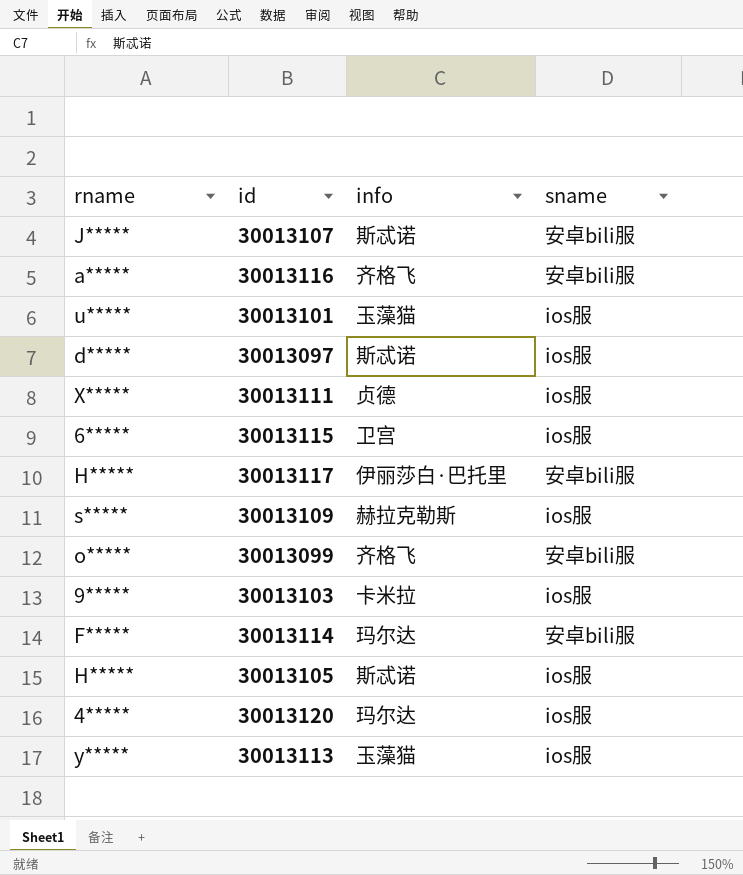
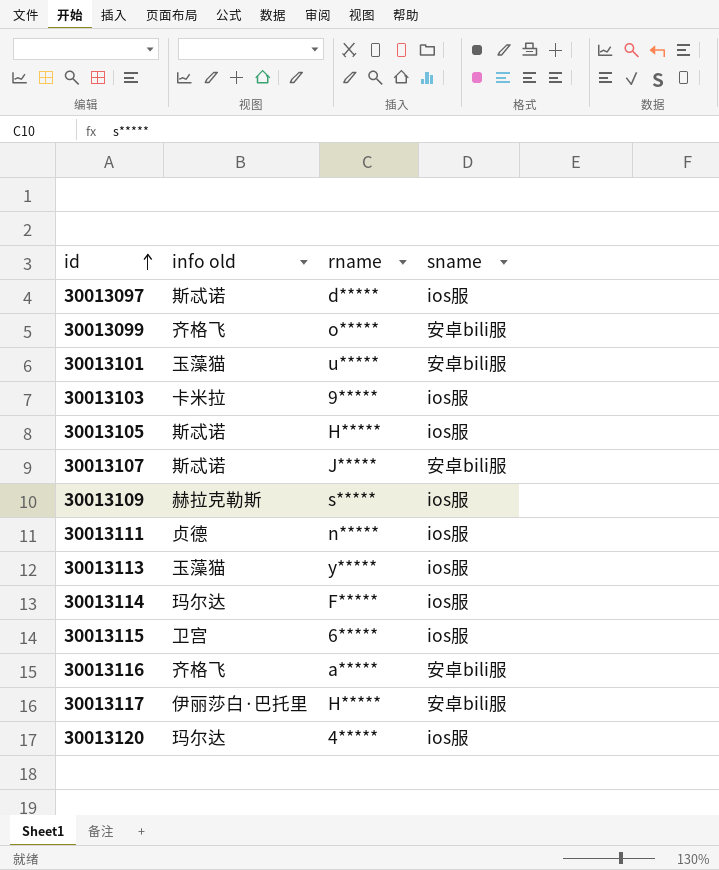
row order: none -> id ascending
column name: info -> info old
column rname | position: 1 -> 3
30013101 | sname: ios服 -> 安卓bili服
30013111 | rname: X***** -> n*****
30013114 | sname: 安卓bili服 -> ios服

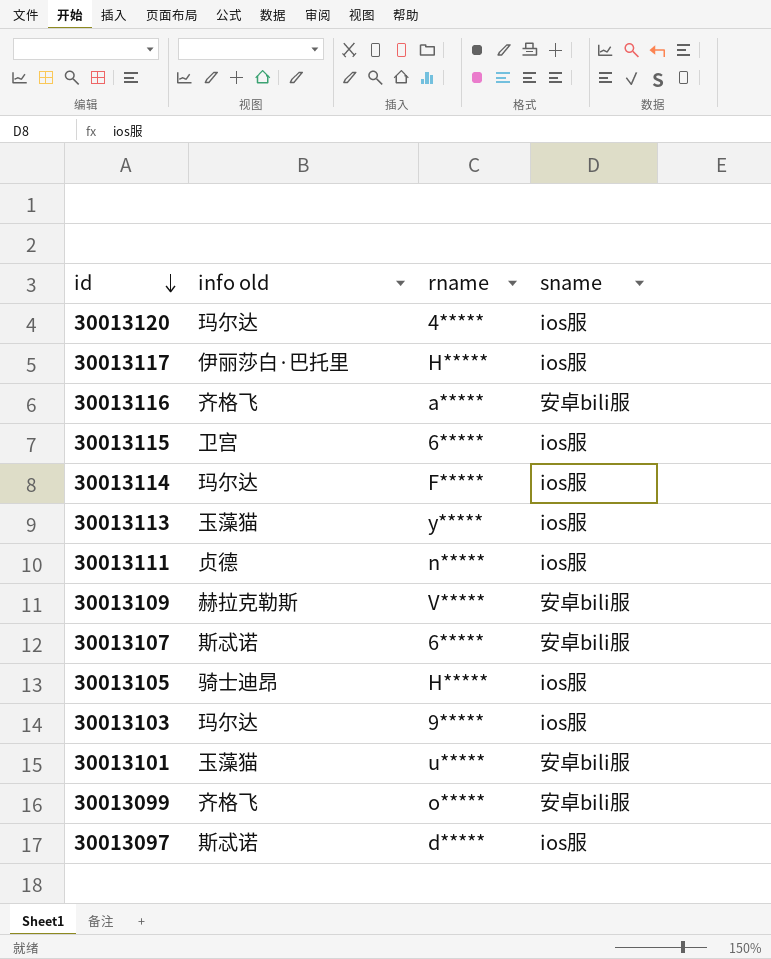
row order: id ascending -> id descending
30013117 | sname: 安卓bili服 -> ios服
30013109 | rname: s***** -> V*****
30013109 | sname: ios服 -> 安卓bili服
30013107 | rname: J***** -> 6*****
30013105 | info old: 斯忒诺 -> 骑士迪昂
30013103 | info old: 卡米拉 -> 玛尔达

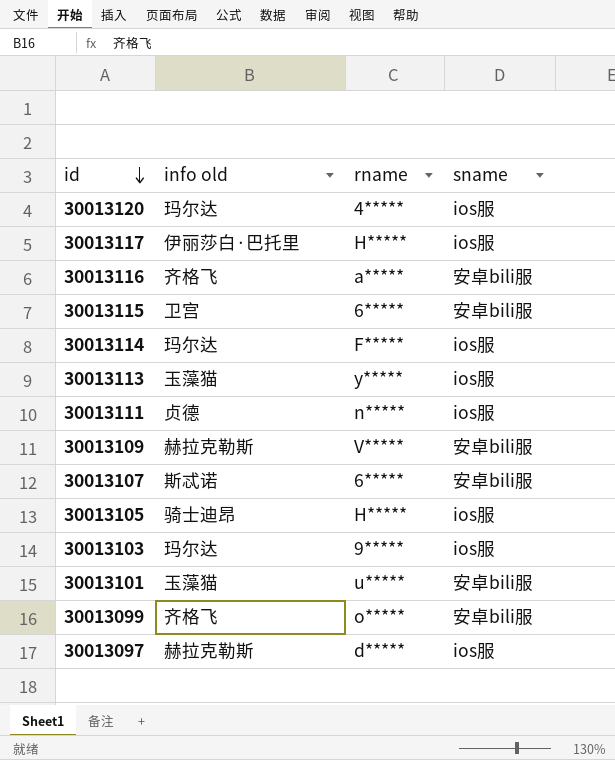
30013115 | sname: ios服 -> 安卓bili服
30013097 | info old: 斯忒诺 -> 赫拉克勒斯

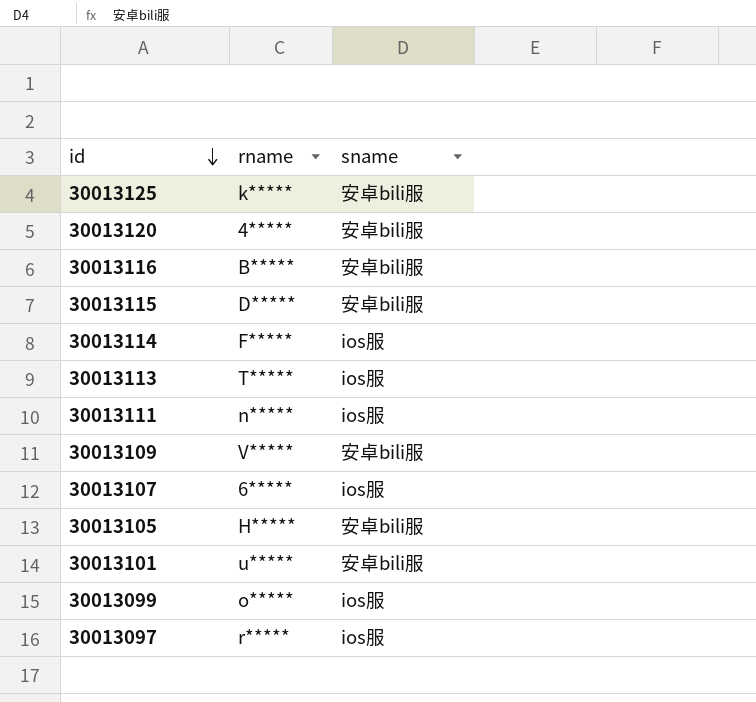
column info old | position: 2 -> none
row 30013117: 伊丽莎白·巴托里 | H***** | ios服 -> none
row 30013103: 玛尔达 | 9***** | ios服 -> none
row 30013125: none -> k***** | 安卓bili服
30013120 | sname: ios服 -> 安卓bili服
30013116 | rname: a***** -> B*****
30013115 | rname: 6***** -> D*****
30013113 | rname: y***** -> T*****
30013107 | sname: 安卓bili服 -> ios服
30013105 | sname: ios服 -> 安卓bili服
30013099 | sname: 安卓bili服 -> ios服
30013097 | rname: d***** -> r*****

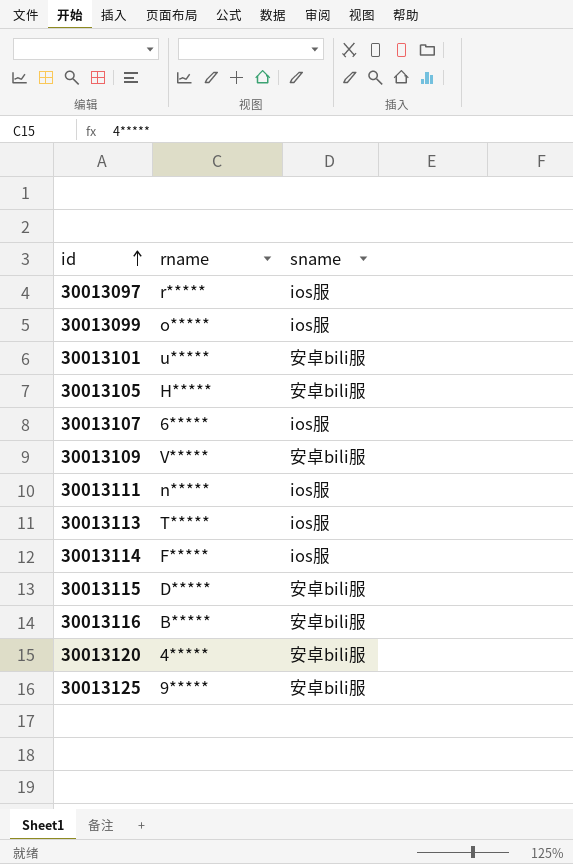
row order: id descending -> id ascending
30013125 | rname: k***** -> 9*****

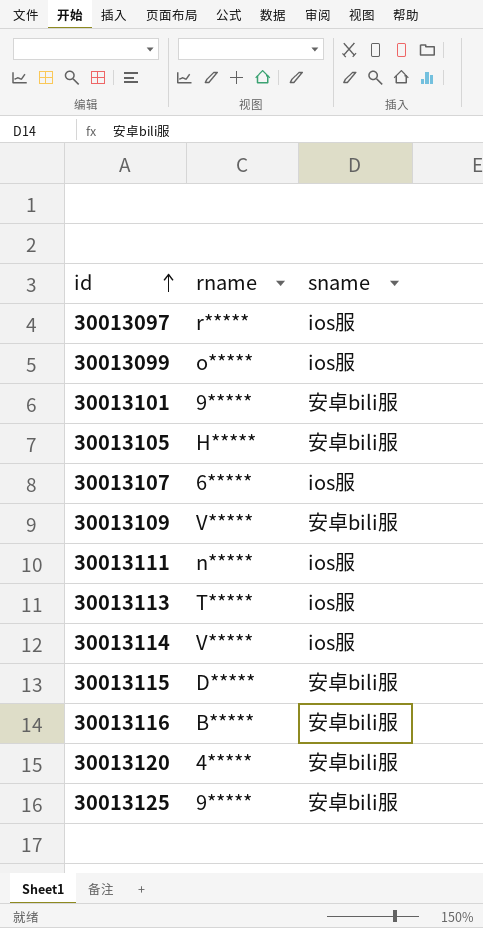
30013101 | rname: u***** -> 9*****
30013114 | rname: F***** -> V*****

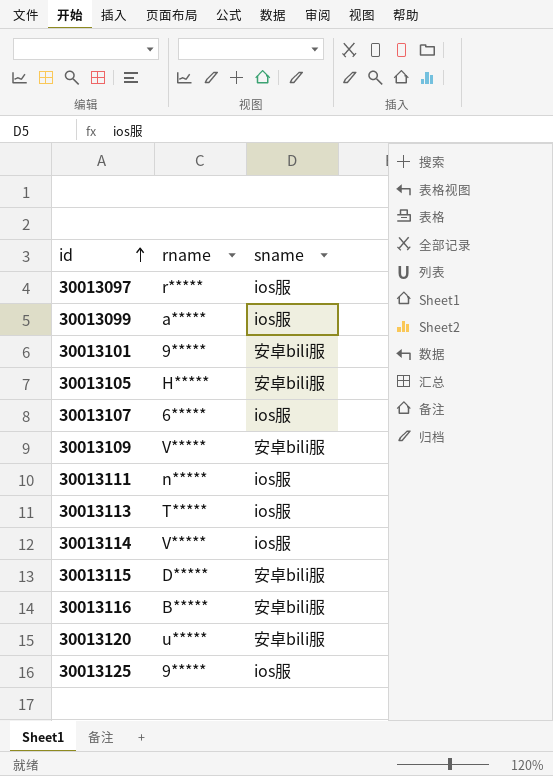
30013099 | rname: o***** -> a*****
30013120 | rname: 4***** -> u*****
30013125 | sname: 安卓bili服 -> ios服

